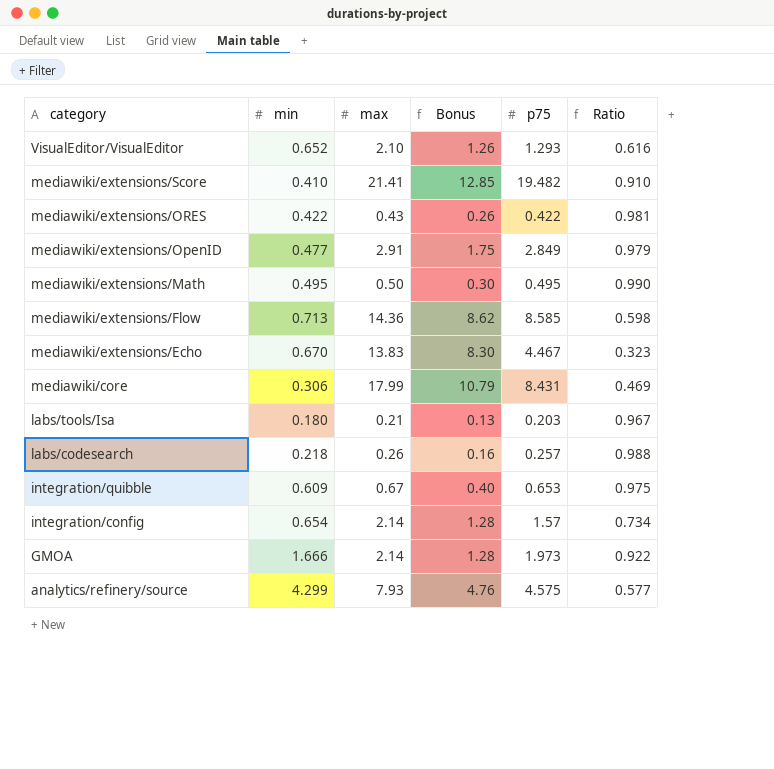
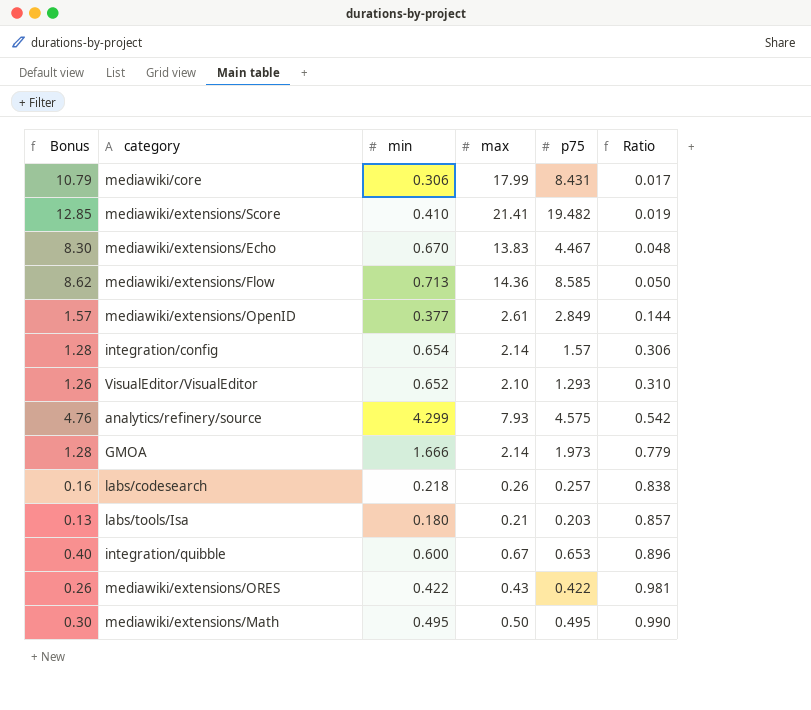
row order: category descending -> Ratio ascending
column Bonus | position: 4 -> 1
column Ratio | formula: [p75] / [max] -> [min] / [max]
mediawiki/extensions/OpenID | Bonus: 1.75 -> 1.57
mediawiki/extensions/OpenID | min: 0.477 -> 0.377
mediawiki/extensions/OpenID | max: 2.91 -> 2.61
integration/quibble | min: 0.609 -> 0.600

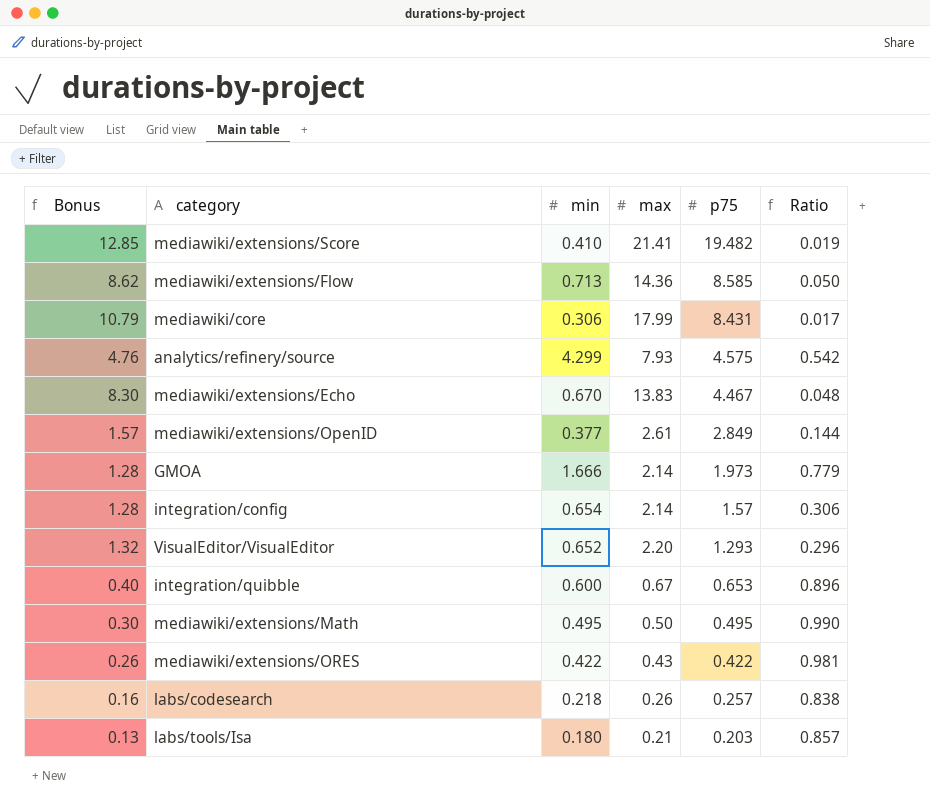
row order: Ratio ascending -> p75 descending
VisualEditor/VisualEditor | Bonus: 1.26 -> 1.32
VisualEditor/VisualEditor | max: 2.10 -> 2.20
VisualEditor/VisualEditor | Ratio: 0.310 -> 0.296

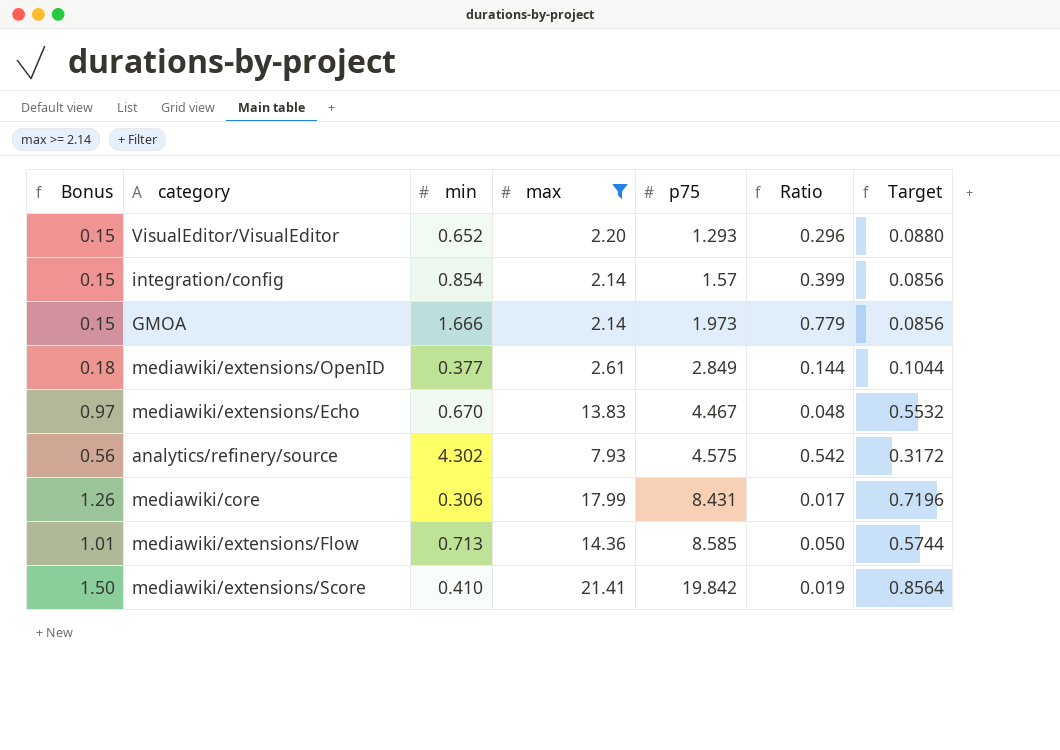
filter: none -> max >= 2.14
row order: p75 descending -> p75 ascending
column Bonus | formula: [max] * 0.6 -> [max] * 0.07
column Target | formula: none -> [max] * 0.04
integration/config | min: 0.654 -> 0.854
integration/config | Ratio: 0.306 -> 0.399
analytics/refinery/source | min: 4.299 -> 4.302
mediawiki/extensions/Score | p75: 19.482 -> 19.842

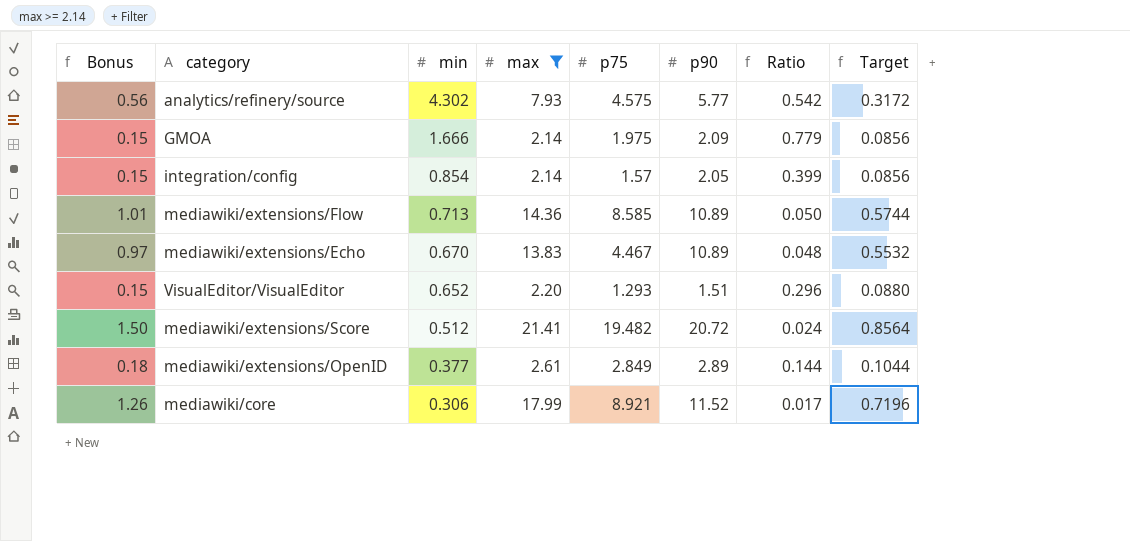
row order: p75 ascending -> min descending
column p90 | position: none -> 6
GMOA | p75: 1.973 -> 1.975
mediawiki/extensions/Score | min: 0.410 -> 0.512
mediawiki/extensions/Score | p75: 19.842 -> 19.482
mediawiki/extensions/Score | Ratio: 0.019 -> 0.024
mediawiki/core | p75: 8.431 -> 8.921

